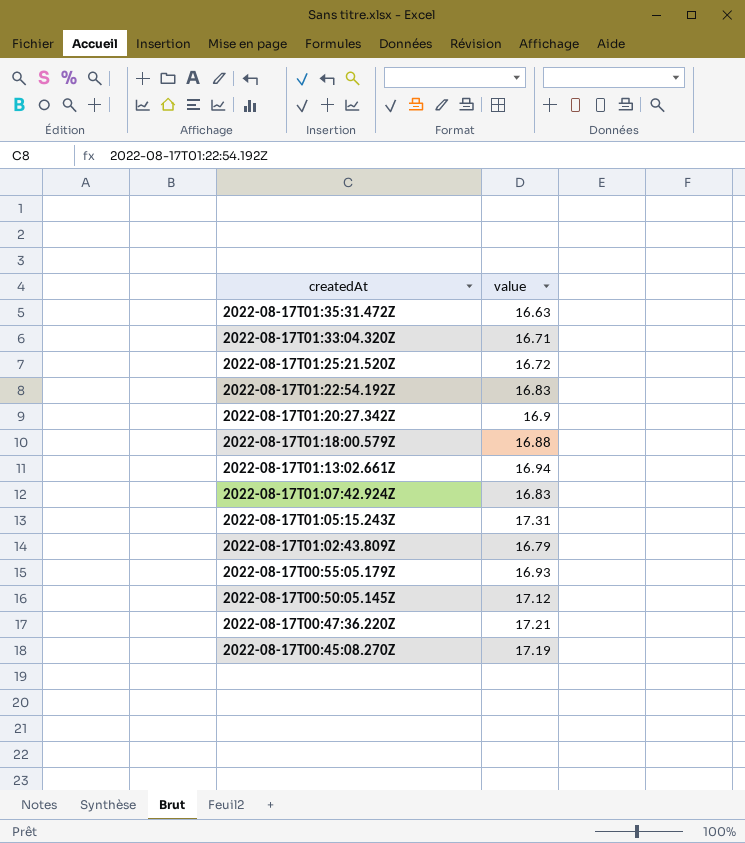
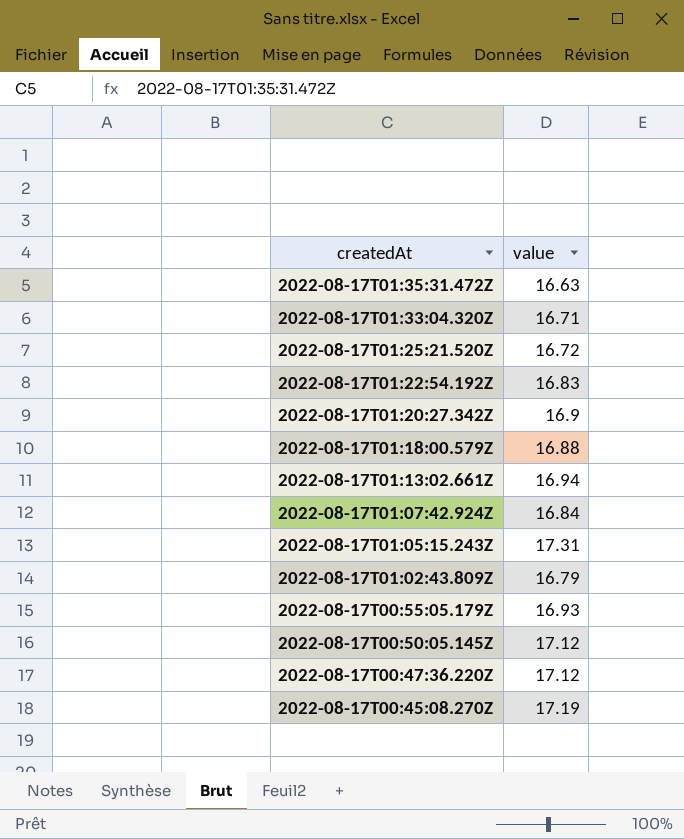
2022-08-17T01:07:42.924Z | value: 16.83 -> 16.84
2022-08-17T00:47:36.220Z | value: 17.21 -> 17.12

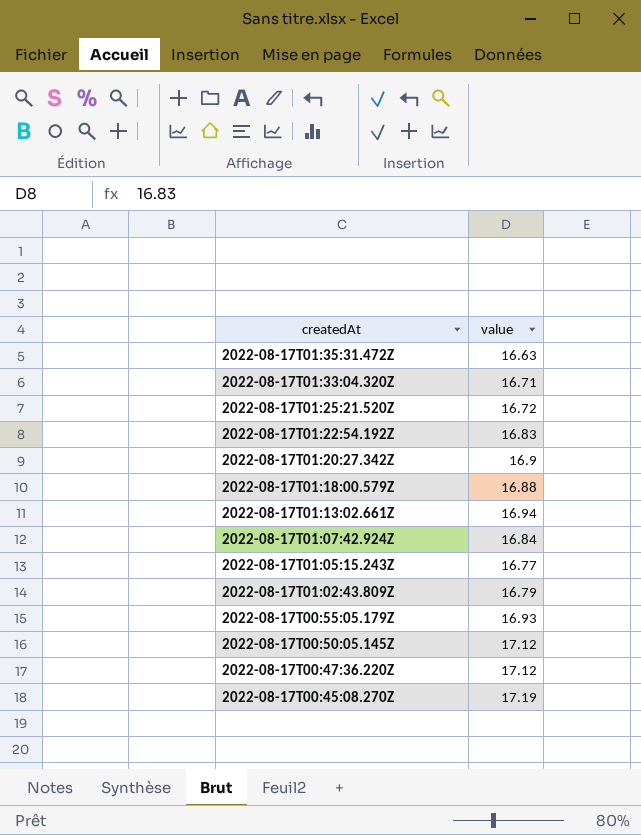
2022-08-17T01:05:15.243Z | value: 17.31 -> 16.77

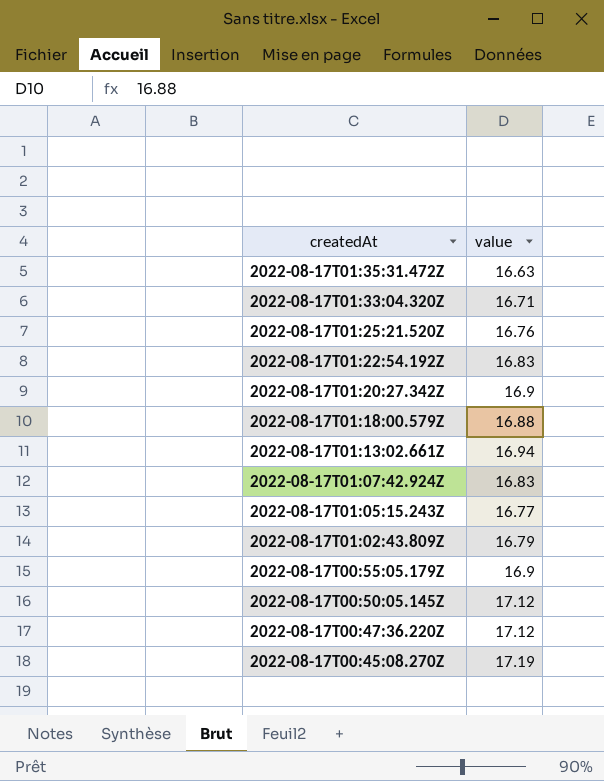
2022-08-17T01:25:21.520Z | value: 16.72 -> 16.76
2022-08-17T01:07:42.924Z | value: 16.84 -> 16.83
2022-08-17T00:55:05.179Z | value: 16.93 -> 16.9

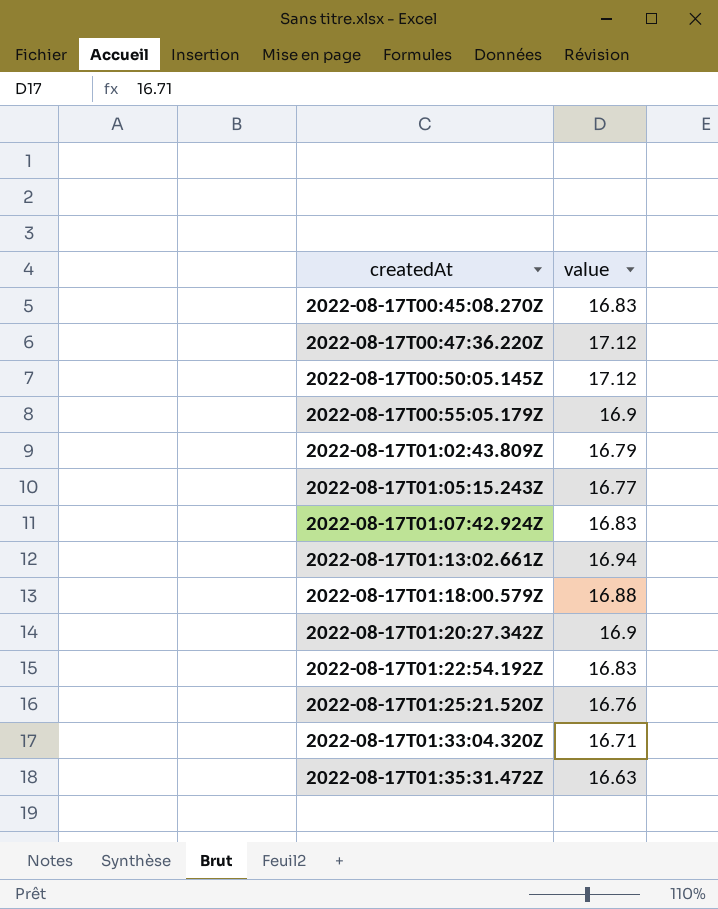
row order: createdAt descending -> createdAt ascending
2022-08-17T00:45:08.270Z | value: 17.19 -> 16.83

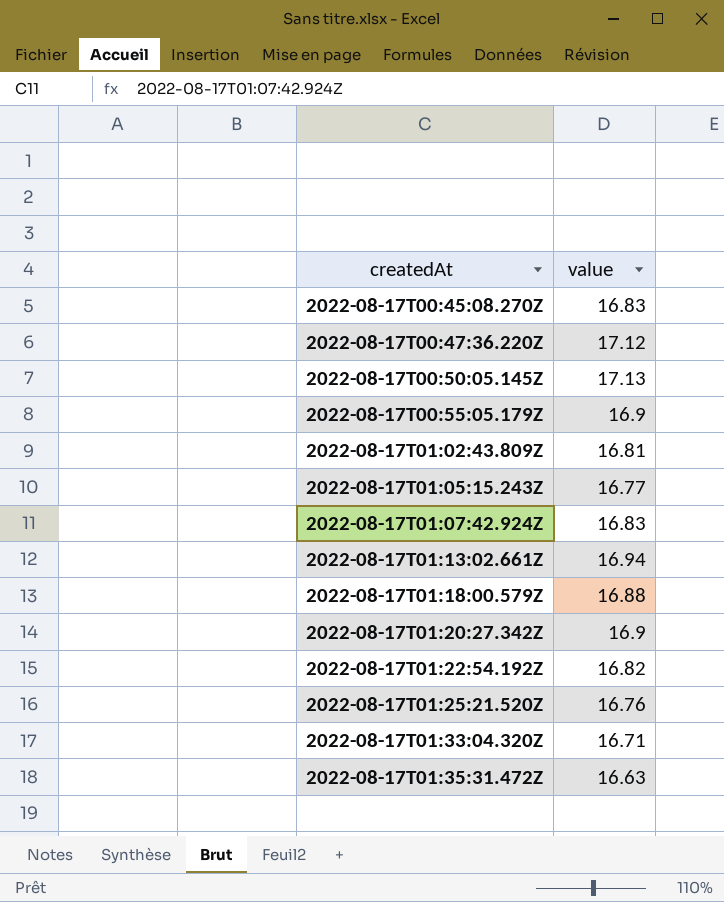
2022-08-17T00:50:05.145Z | value: 17.12 -> 17.13
2022-08-17T01:02:43.809Z | value: 16.79 -> 16.81
2022-08-17T01:22:54.192Z | value: 16.83 -> 16.82

